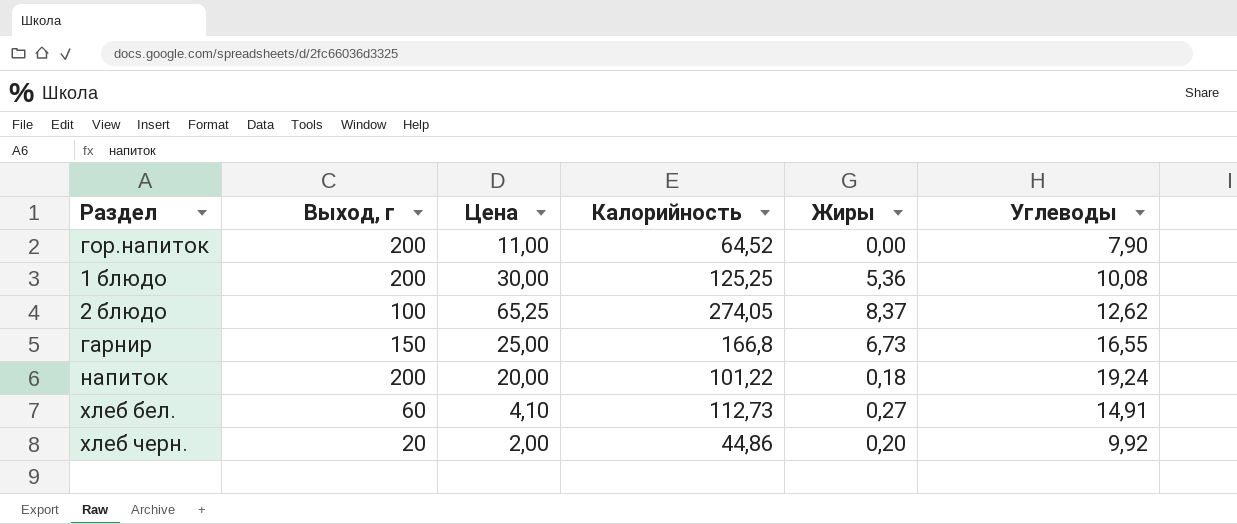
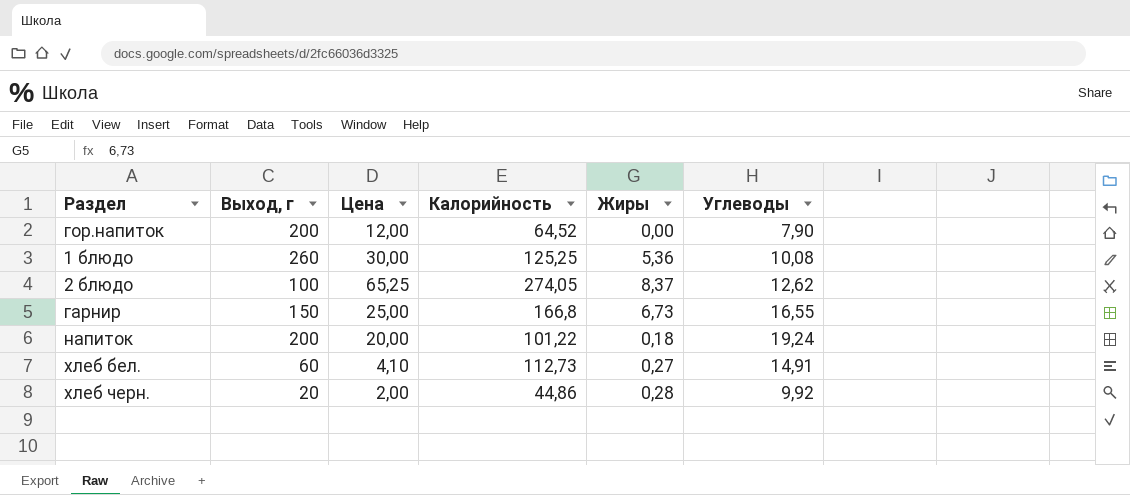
гор.напиток | Цена: 11,00 -> 12,00
1 блюдо | Выход, г: 200 -> 260
хлеб черн. | Жиры: 0,20 -> 0,28

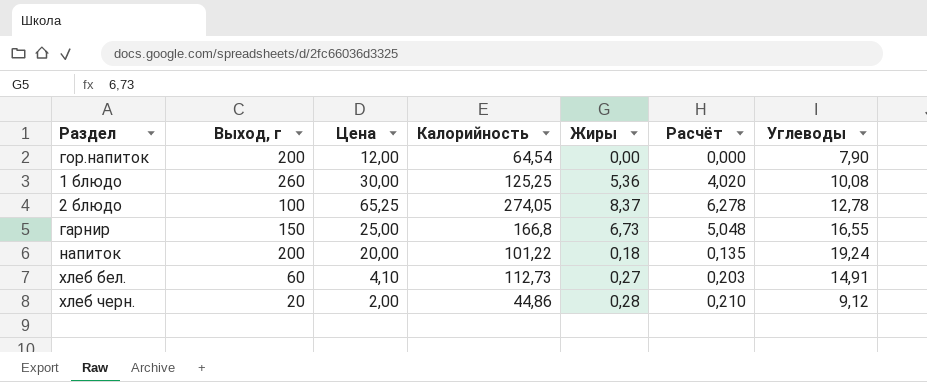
column Расчёт | formula: none -> [Жиры] * 0,75
гор.напиток | Калорийность: 64,52 -> 64,54
2 блюдо | Углеводы: 12,62 -> 12,78
хлеб черн. | Углеводы: 9,92 -> 9,12

